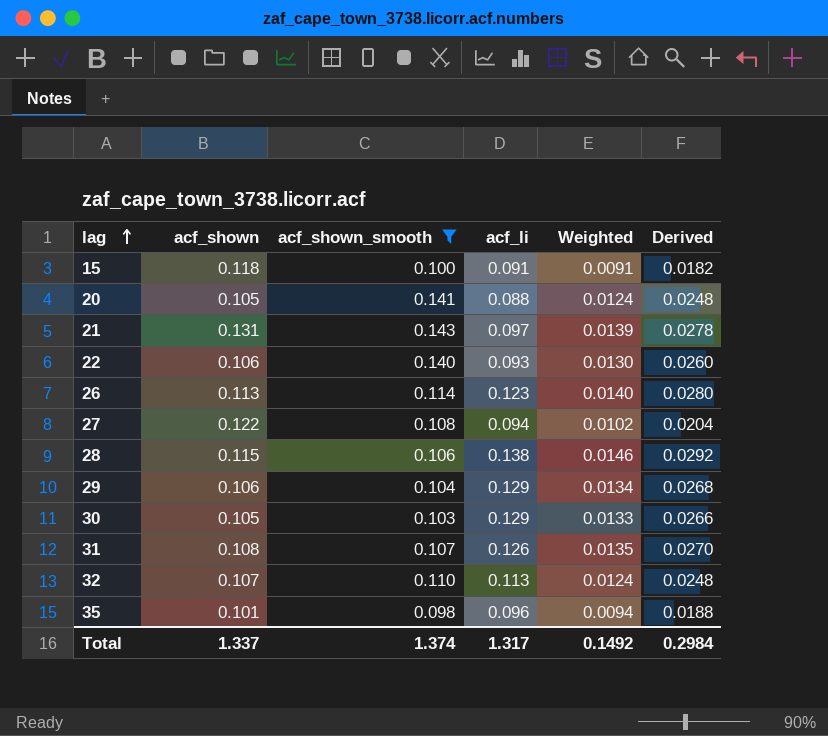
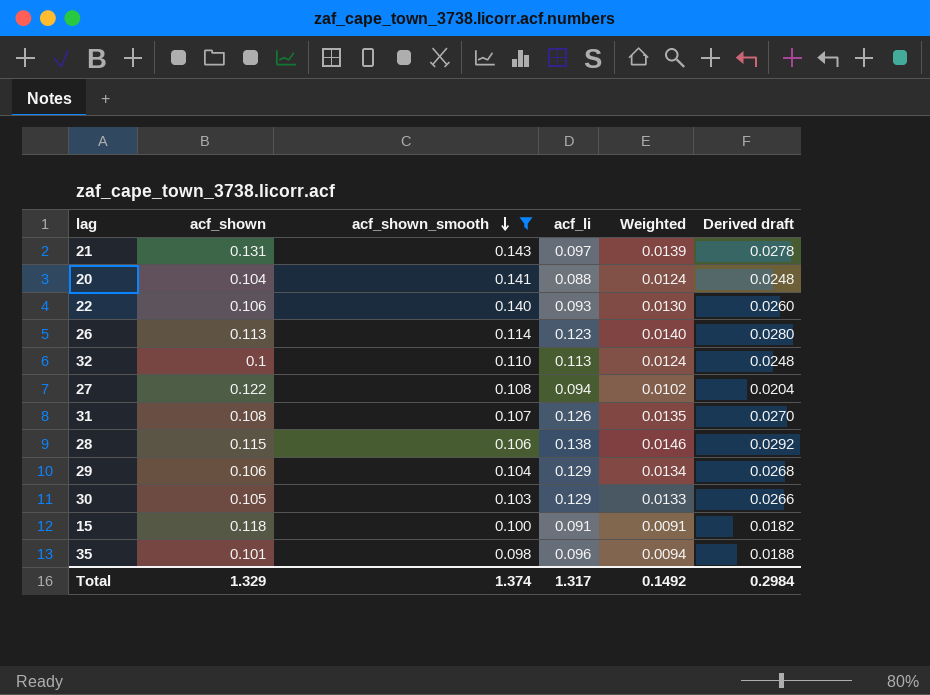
row order: lag ascending -> acf_shown_smooth descending
column name: Derived -> Derived draft
20 | acf_shown: 0.105 -> 0.104
32 | acf_shown: 0.107 -> 0.1
Total | acf_shown: 1.337 -> 1.329

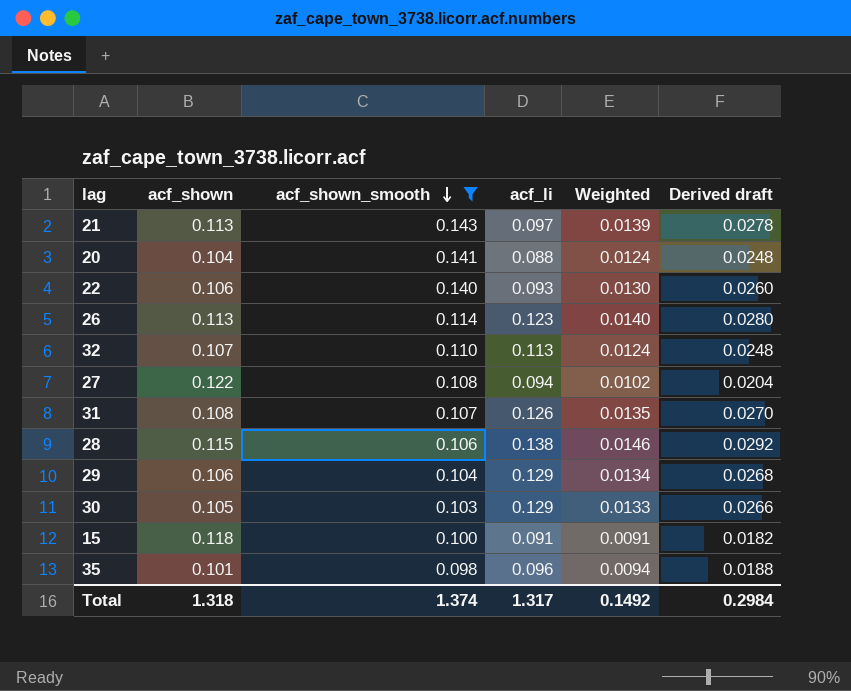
21 | acf_shown: 0.131 -> 0.113
32 | acf_shown: 0.1 -> 0.107
Total | acf_shown: 1.329 -> 1.318

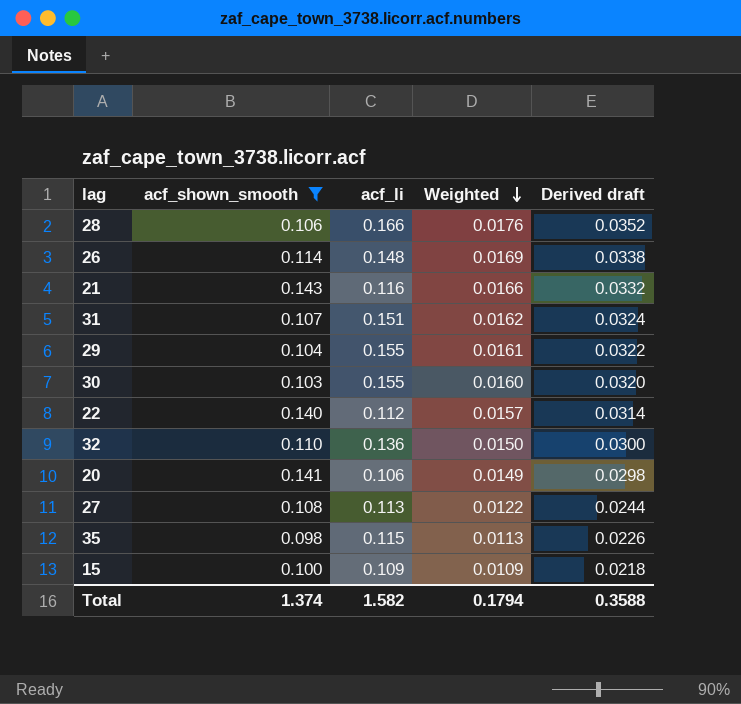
row order: acf_shown_smooth descending -> Weighted descending
column acf_shown | position: 2 -> none
28 | acf_li: 0.138 -> 0.166
28 | Weighted: 0.0146 -> 0.0176
28 | Derived draft: 0.0292 -> 0.0352
26 | acf_li: 0.123 -> 0.148
26 | Weighted: 0.0140 -> 0.0169
26 | Derived draft: 0.0280 -> 0.0338
21 | acf_li: 0.097 -> 0.116
21 | Weighted: 0.0139 -> 0.0166
21 | Derived draft: 0.0278 -> 0.0332
31 | acf_li: 0.126 -> 0.151
31 | Weighted: 0.0135 -> 0.0162
31 | Derived draft: 0.0270 -> 0.0324
29 | acf_li: 0.129 -> 0.155
29 | Weighted: 0.0134 -> 0.0161
29 | Derived draft: 0.0268 -> 0.0322
30 | acf_li: 0.129 -> 0.155
30 | Weighted: 0.0133 -> 0.0160
30 | Derived draft: 0.0266 -> 0.0320
22 | acf_li: 0.093 -> 0.112
22 | Weighted: 0.0130 -> 0.0157
22 | Derived draft: 0.0260 -> 0.0314
32 | acf_li: 0.113 -> 0.136
32 | Weighted: 0.0124 -> 0.0150
32 | Derived draft: 0.0248 -> 0.0300
20 | acf_li: 0.088 -> 0.106
20 | Weighted: 0.0124 -> 0.0149
20 | Derived draft: 0.0248 -> 0.0298
27 | acf_li: 0.094 -> 0.113
27 | Weighted: 0.0102 -> 0.0122
27 | Derived draft: 0.0204 -> 0.0244
35 | acf_li: 0.096 -> 0.115
35 | Weighted: 0.0094 -> 0.0113
35 | Derived draft: 0.0188 -> 0.0226
15 | acf_li: 0.091 -> 0.109
15 | Weighted: 0.0091 -> 0.0109
15 | Derived draft: 0.0182 -> 0.0218
Total | acf_li: 1.317 -> 1.582
Total | Weighted: 0.1492 -> 0.1794
Total | Derived draft: 0.2984 -> 0.3588

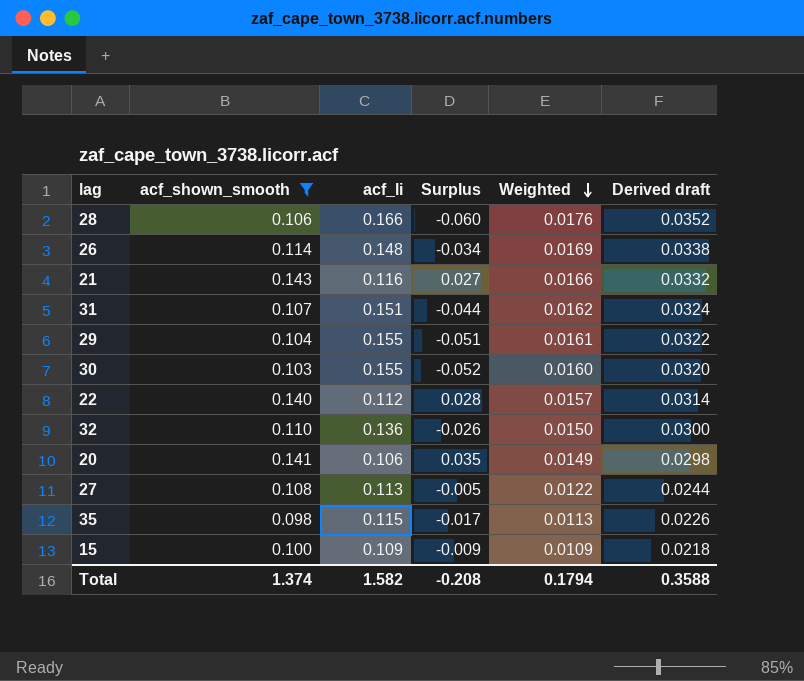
column Surplus | formula: none -> [acf_shown_smooth] - [acf_li]

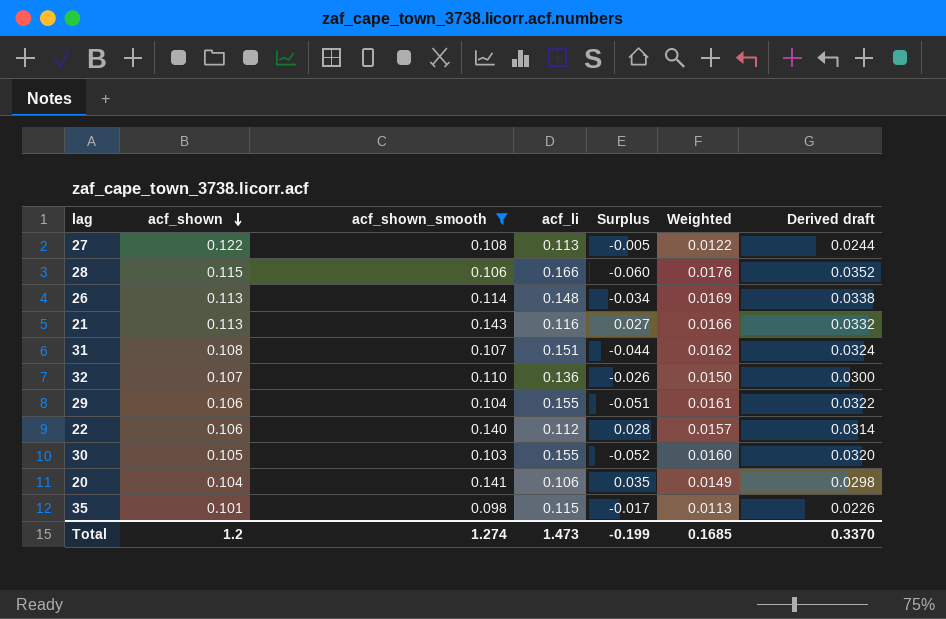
row order: Weighted descending -> acf_shown descending
column acf_shown | position: none -> 2
row 15: 0.100 | 0.109 | -0.009 | 0.0109 | 0.0218 -> none
Total | acf_shown_smooth: 1.374 -> 1.274
Total | acf_li: 1.582 -> 1.473
Total | Surplus: -0.208 -> -0.199
Total | Weighted: 0.1794 -> 0.1685
Total | Derived draft: 0.3588 -> 0.3370

